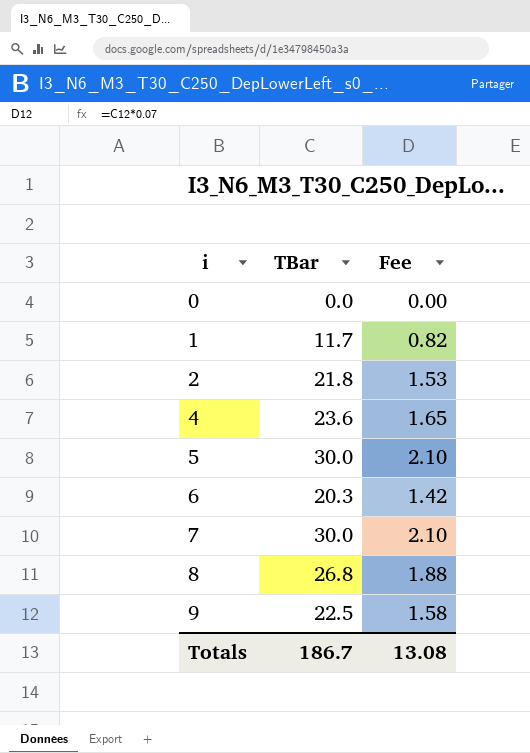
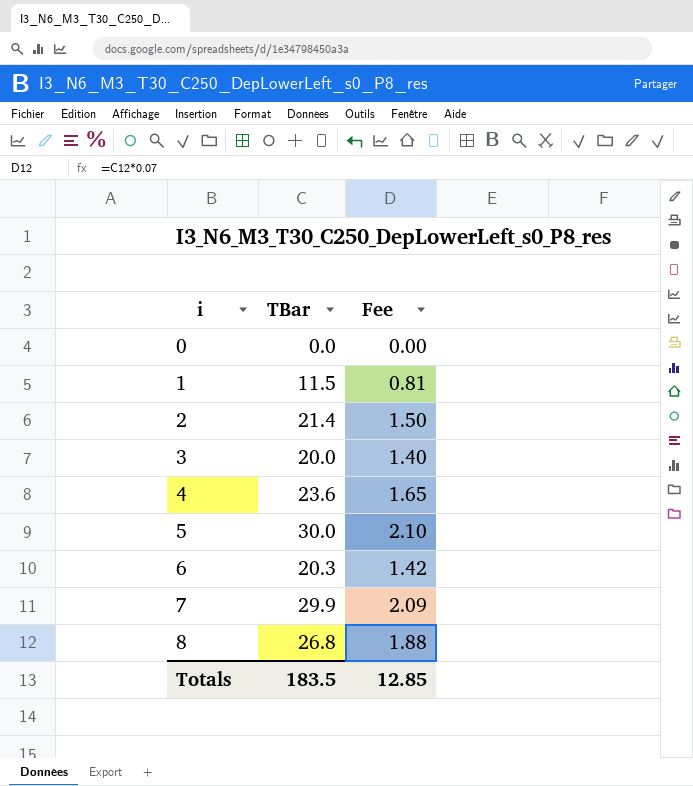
row 9: 22.5 | 1.58 -> none
1 | TBar: 11.7 -> 11.5
1 | Fee: 0.82 -> 0.81
2 | TBar: 21.8 -> 21.4
2 | Fee: 1.53 -> 1.50
row 3: none -> 20.0 | 1.40
7 | TBar: 30.0 -> 29.9
7 | Fee: 2.10 -> 2.09
Totals | TBar: 186.7 -> 183.5
Totals | Fee: 13.08 -> 12.85

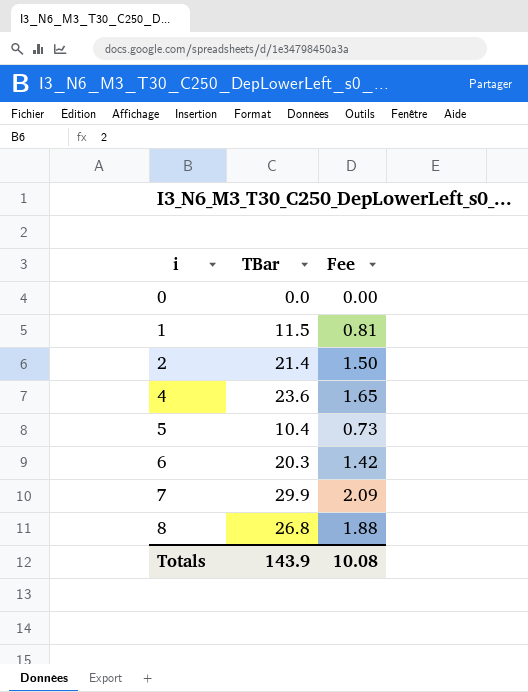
row 3: 20.0 | 1.40 -> none
5 | TBar: 30.0 -> 10.4
5 | Fee: 2.10 -> 0.73
Totals | TBar: 183.5 -> 143.9
Totals | Fee: 12.85 -> 10.08

